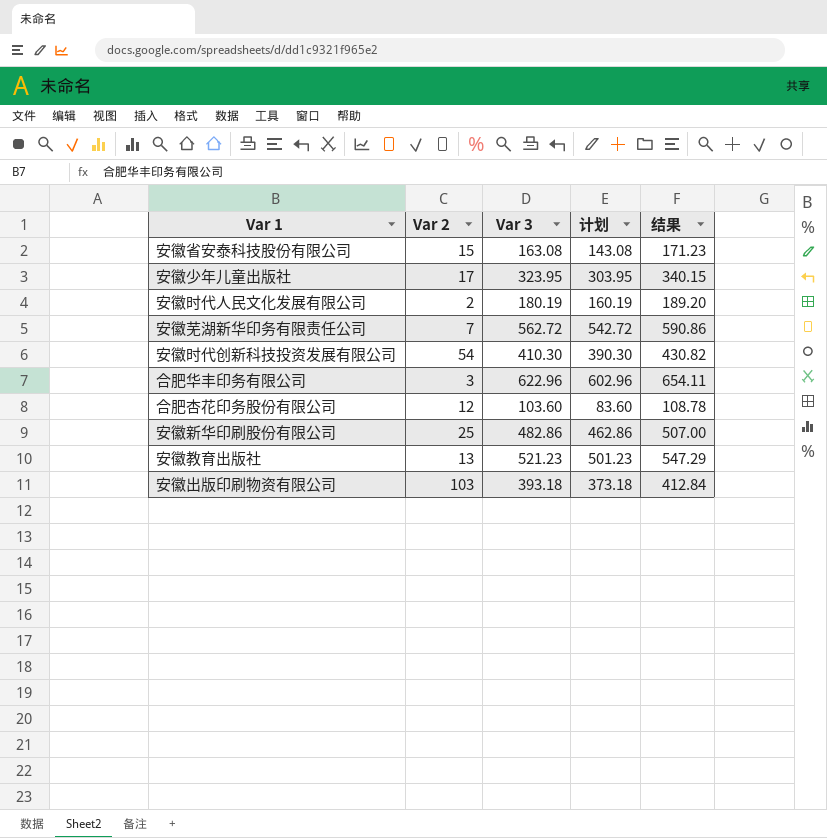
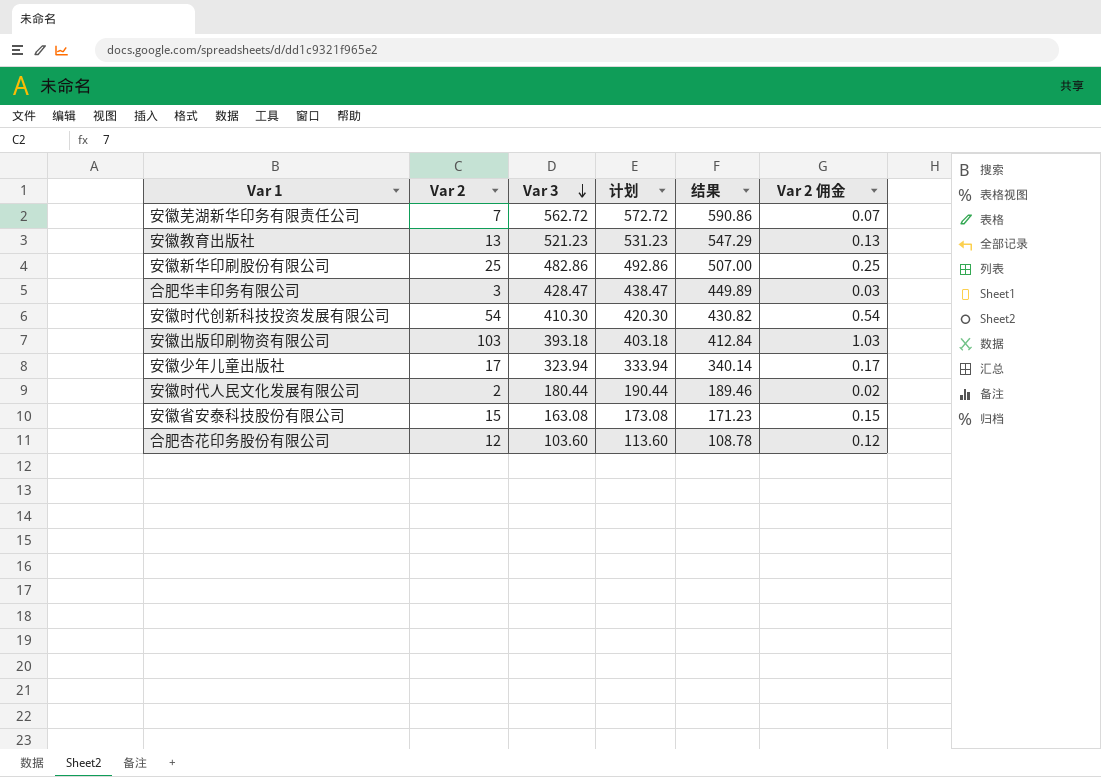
row order: none -> Var 3 descending
column 计划 | formula: [Var 3] - 20 -> [Var 3] + 10
column Var 2 佣金 | formula: none -> [Var 2] * 0.01
合肥华丰印务有限公司 | Var 3: 622.96 -> 428.47
合肥华丰印务有限公司 | 结果: 654.11 -> 449.89
安徽少年儿童出版社 | Var 3: 323.95 -> 323.94
安徽少年儿童出版社 | 结果: 340.15 -> 340.14
安徽时代人民文化发展有限公司 | Var 3: 180.19 -> 180.44
安徽时代人民文化发展有限公司 | 结果: 189.20 -> 189.46

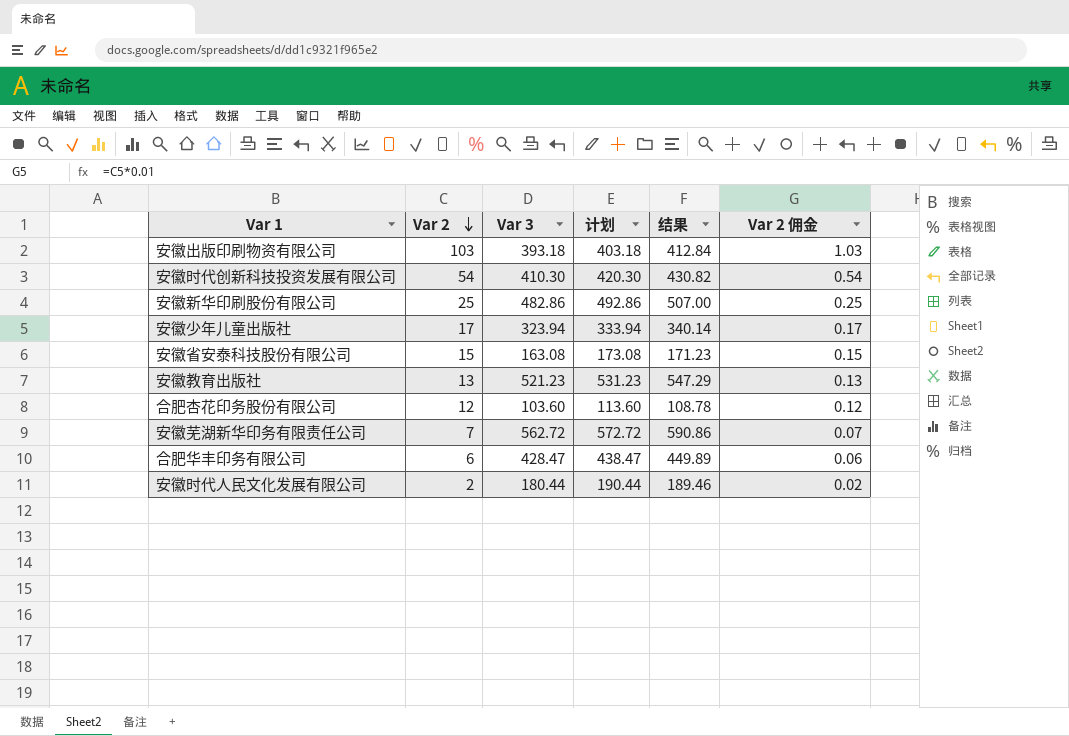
row order: Var 3 descending -> Var 2 descending
合肥华丰印务有限公司 | Var 2: 3 -> 6
合肥华丰印务有限公司 | Var 2 佣金: 0.03 -> 0.06

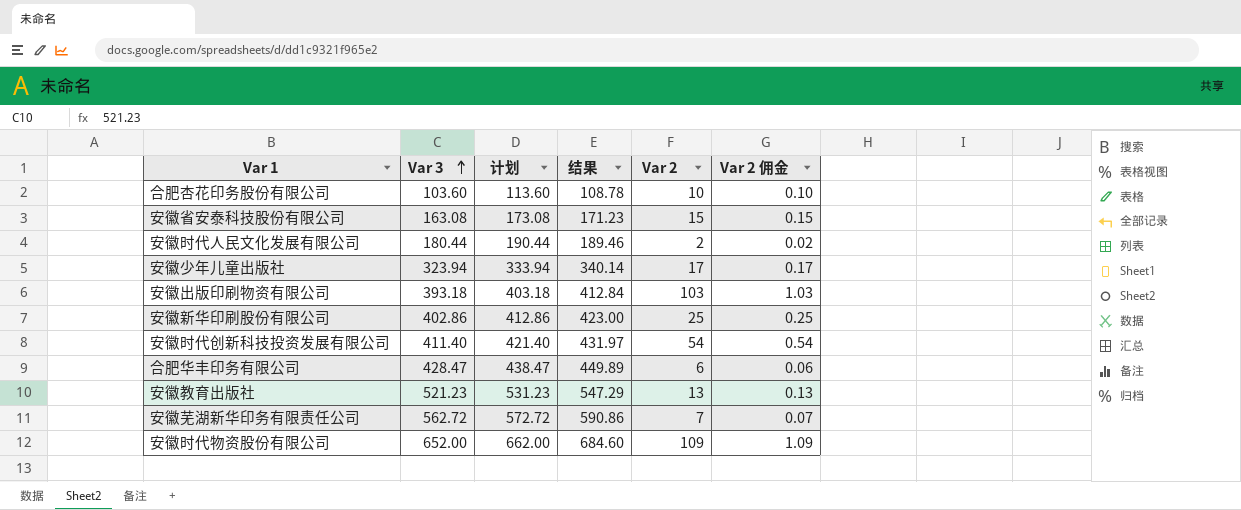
row order: Var 2 descending -> Var 3 ascending
column Var 2 | position: 2 -> 5
合肥杏花印务股份有限公司 | Var 2: 12 -> 10
合肥杏花印务股份有限公司 | Var 2 佣金: 0.12 -> 0.10
安徽新华印刷股份有限公司 | Var 3: 482.86 -> 402.86
安徽新华印刷股份有限公司 | 计划: 492.86 -> 412.86
安徽新华印刷股份有限公司 | 结果: 507.00 -> 423.00
安徽时代创新科技投资发展有限公司 | Var 3: 410.30 -> 411.40
安徽时代创新科技投资发展有限公司 | 计划: 420.30 -> 421.40
安徽时代创新科技投资发展有限公司 | 结果: 430.82 -> 431.97
row 安徽时代物资股份有限公司: none -> 652.00 | 662.00 | 684.60 | 109 | 1.09

